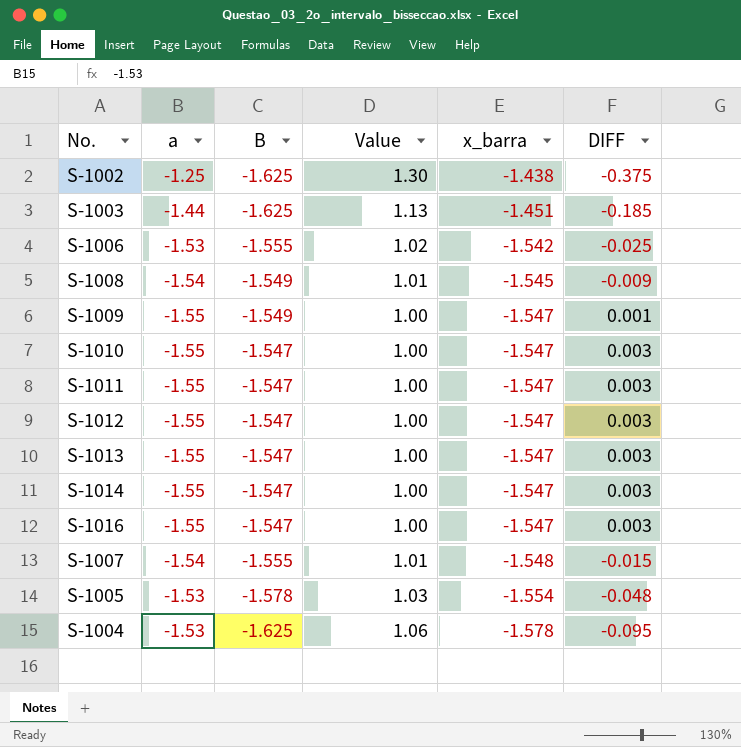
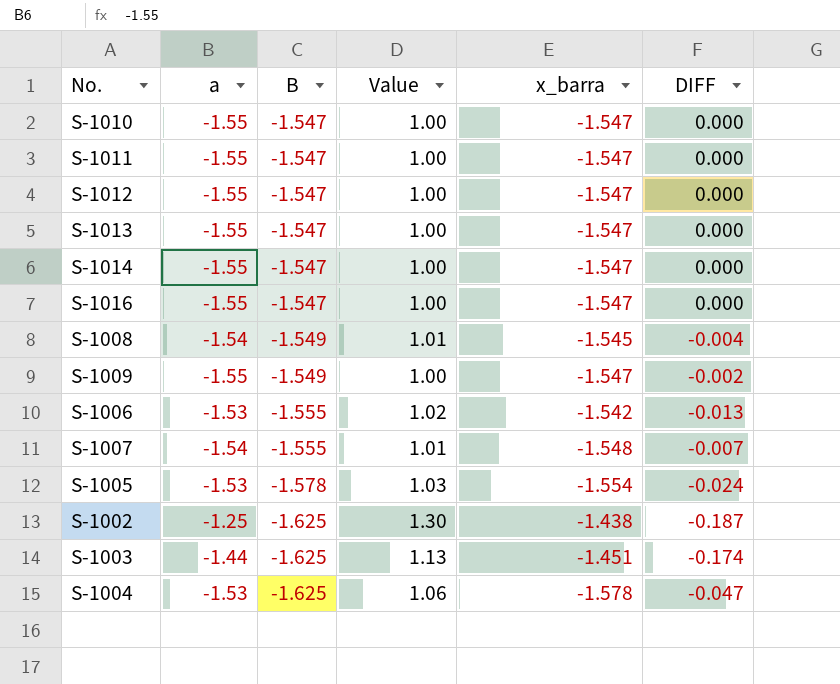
row order: x_barra descending -> B descending
column DIFF | formula: [B] - [a] -> [B] - [x_barra]

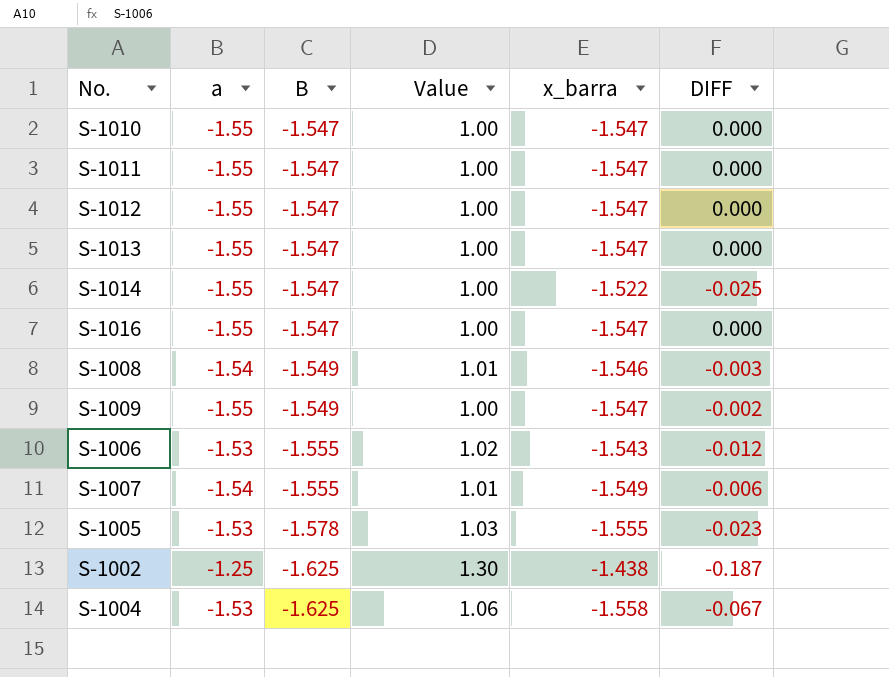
row S-1003: -1.44 | -1.625 | 1.13 | -1.451 | -0.174 -> none
S-1014 | x_barra: -1.547 -> -1.522
S-1014 | DIFF: 0.000 -> -0.025
S-1008 | x_barra: -1.545 -> -1.546
S-1008 | DIFF: -0.004 -> -0.003
S-1006 | x_barra: -1.542 -> -1.543
S-1006 | DIFF: -0.013 -> -0.012
S-1007 | x_barra: -1.548 -> -1.549
S-1007 | DIFF: -0.007 -> -0.006
S-1005 | x_barra: -1.554 -> -1.555
S-1005 | DIFF: -0.024 -> -0.023
S-1004 | x_barra: -1.578 -> -1.558
S-1004 | DIFF: -0.047 -> -0.067

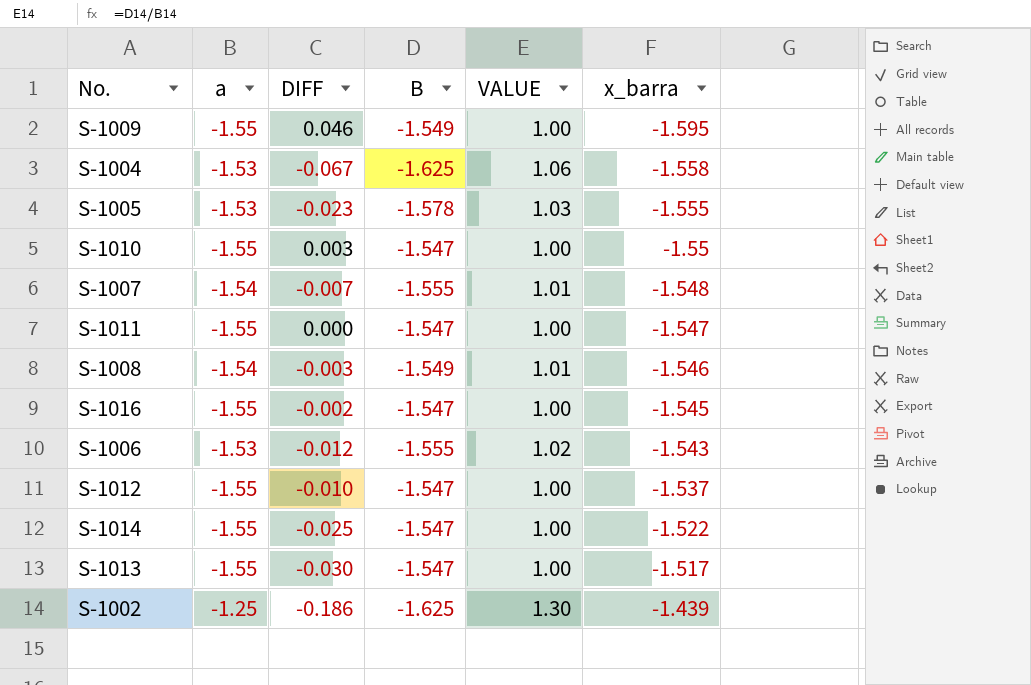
row order: B descending -> x_barra ascending
column DIFF | position: 6 -> 3
column name: Value -> VALUE
S-1009 | DIFF: -0.002 -> 0.046
S-1009 | x_barra: -1.547 -> -1.595
S-1010 | DIFF: 0.000 -> 0.003
S-1010 | x_barra: -1.547 -> -1.55
S-1007 | DIFF: -0.006 -> -0.007
S-1007 | x_barra: -1.549 -> -1.548
S-1016 | DIFF: 0.000 -> -0.002
S-1016 | x_barra: -1.547 -> -1.545
S-1012 | DIFF: 0.000 -> -0.010
S-1012 | x_barra: -1.547 -> -1.537
S-1013 | DIFF: 0.000 -> -0.030
S-1013 | x_barra: -1.547 -> -1.517
S-1002 | DIFF: -0.187 -> -0.186
S-1002 | x_barra: -1.438 -> -1.439

